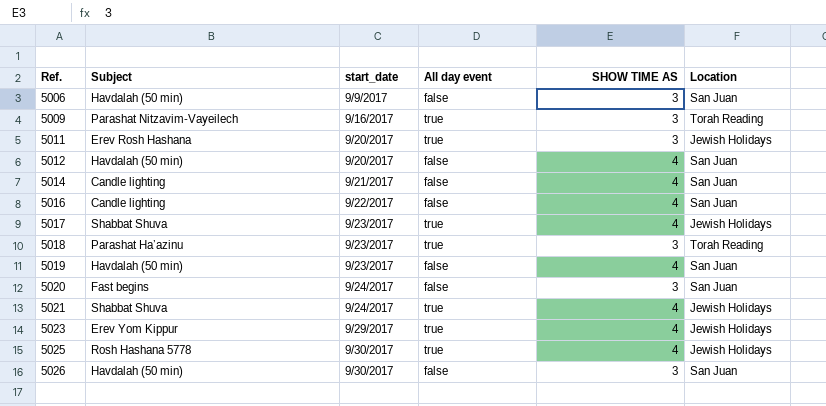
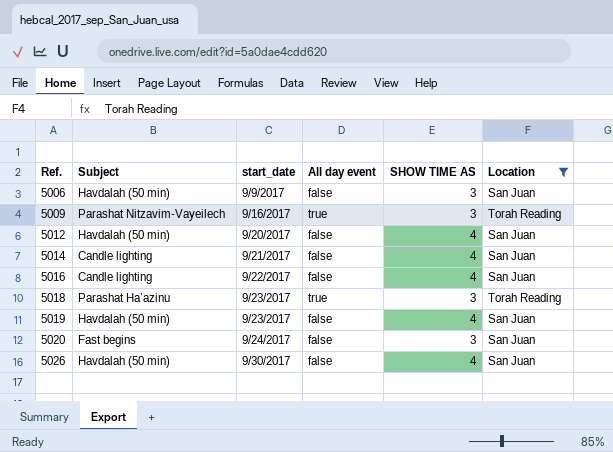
filter: none -> Location != Jewish Holidays
5026 | SHOW TIME AS: 3 -> 4

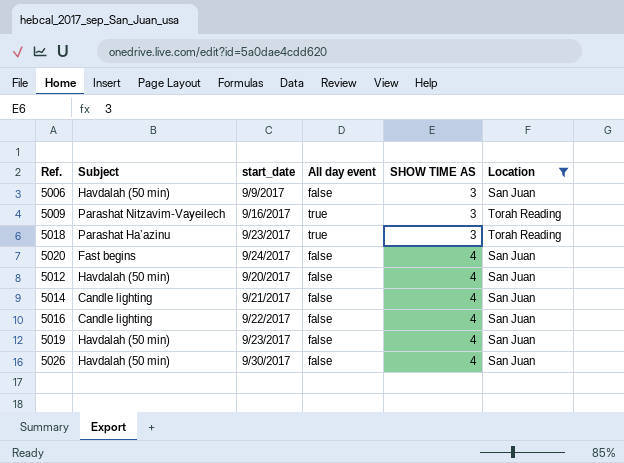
row order: Ref. ascending -> SHOW TIME AS ascending
5020 | SHOW TIME AS: 3 -> 4

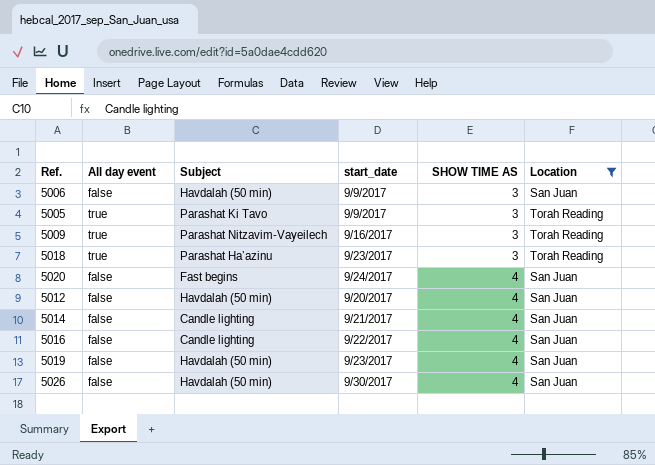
column All day event | position: 4 -> 2
row 5005: none -> true | Parashat Ki Tavo | 9/9/2017 | 3 | Torah Reading

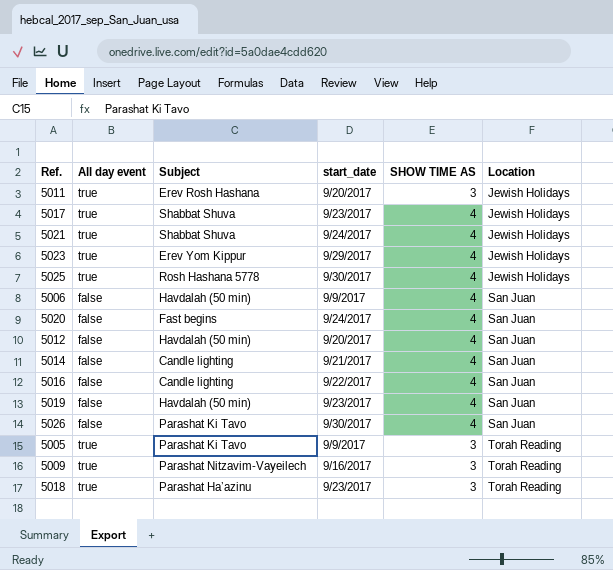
filter: Location != Jewish Holidays -> none
row order: SHOW TIME AS ascending -> Location ascending
5006 | SHOW TIME AS: 3 -> 4
5026 | Subject: Havdalah (50 min) -> Parashat Ki Tavo

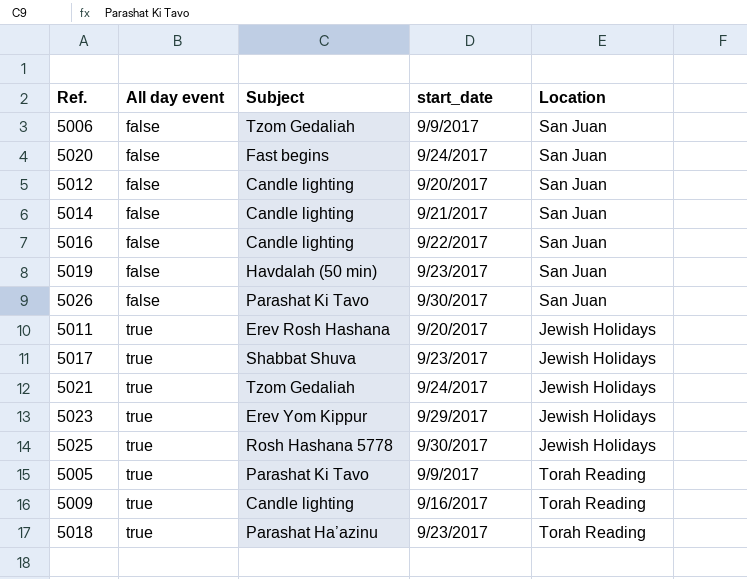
row order: Location ascending -> All day event ascending
column SHOW TIME AS | position: 5 -> none
5006 | Subject: Havdalah (50 min) -> Tzom Gedaliah
5012 | Subject: Havdalah (50 min) -> Candle lighting
5021 | Subject: Shabbat Shuva -> Tzom Gedaliah
5009 | Subject: Parashat Nitzavim-Vayeilech -> Candle lighting

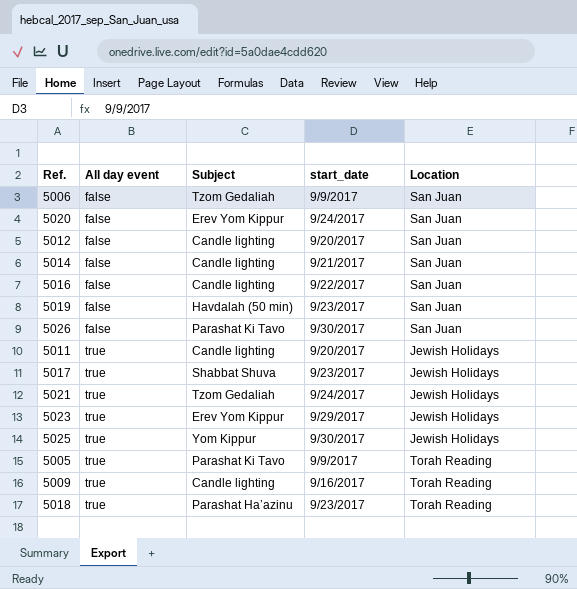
5020 | Subject: Fast begins -> Erev Yom Kippur
5011 | Subject: Erev Rosh Hashana -> Candle lighting
5025 | Subject: Rosh Hashana 5778 -> Yom Kippur

